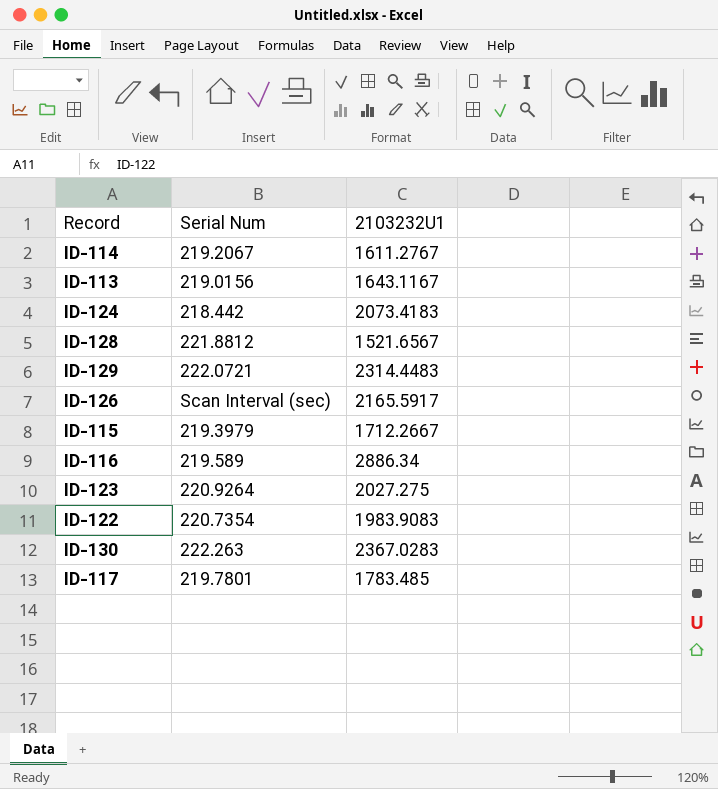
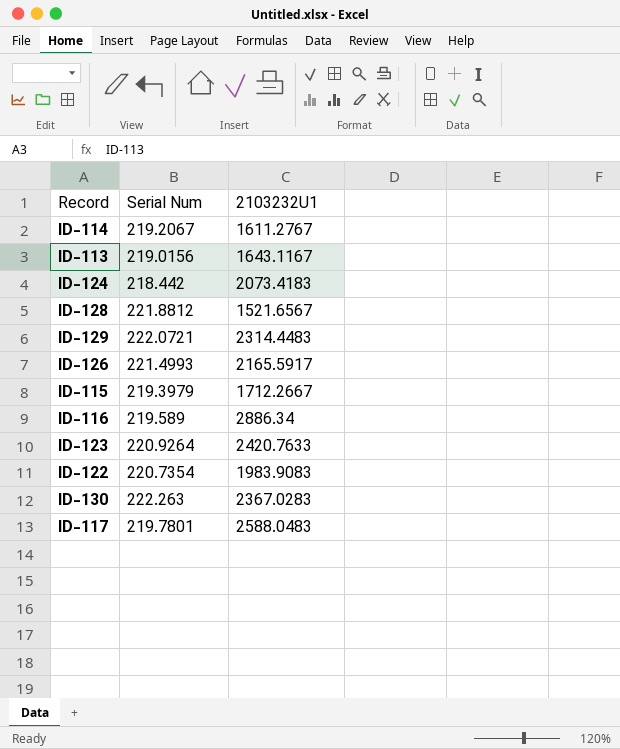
ID-126 | Serial Num: Scan Interval (sec) -> 221.4993
ID-123 | 2103232U1: 2027.275 -> 2420.7633
ID-117 | 2103232U1: 1783.485 -> 2588.0483

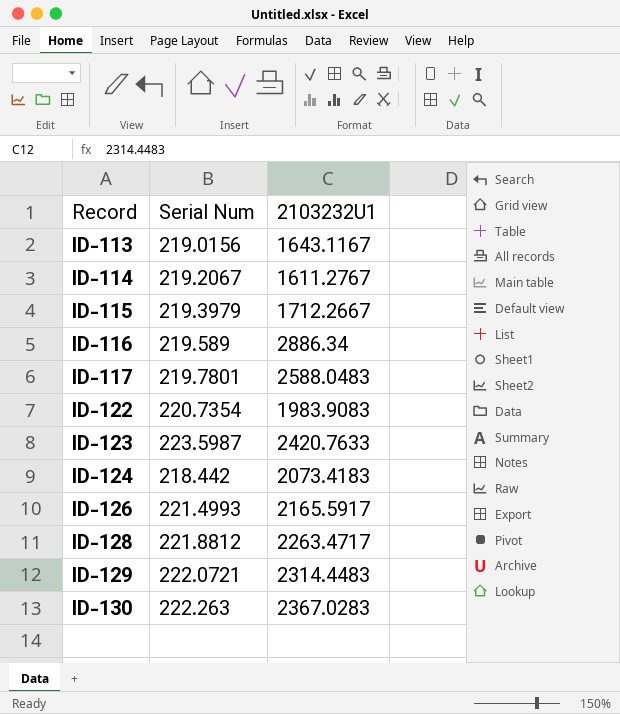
row order: none -> Record ascending
ID-123 | Serial Num: 220.9264 -> 223.5987
ID-128 | 2103232U1: 1521.6567 -> 2263.4717

